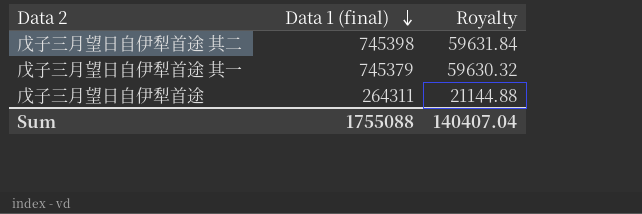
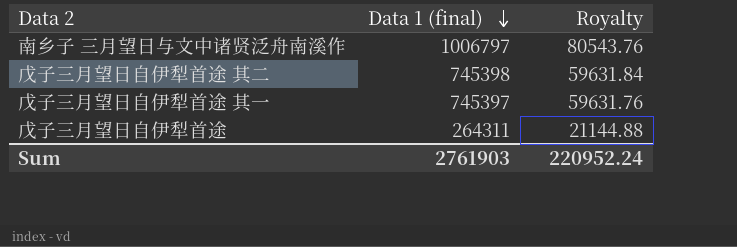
row 南乡子 三月望日与文中诸贤泛舟南溪作: none -> 1006797 | 80543.76
戊子三月望日自伊犁首途 其一 | Data 1 (final): 745379 -> 745397
戊子三月望日自伊犁首途 其一 | Royalty: 59630.32 -> 59631.76
Sum | Data 1 (final): 1755088 -> 2761903
Sum | Royalty: 140407.04 -> 220952.24

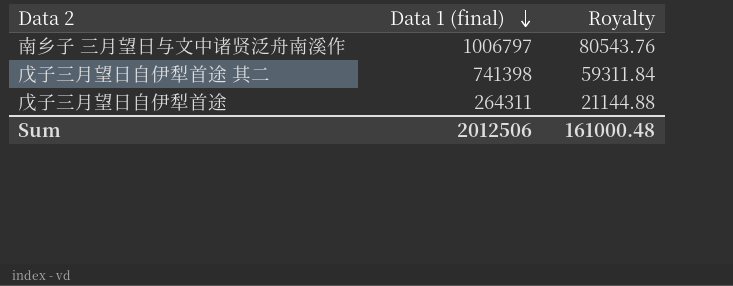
row 戊子三月望日自伊犁首途 其一: 745397 | 59631.76 -> none
戊子三月望日自伊犁首途 其二 | Data 1 (final): 745398 -> 741398
戊子三月望日自伊犁首途 其二 | Royalty: 59631.84 -> 59311.84
Sum | Data 1 (final): 2761903 -> 2012506
Sum | Royalty: 220952.24 -> 161000.48

